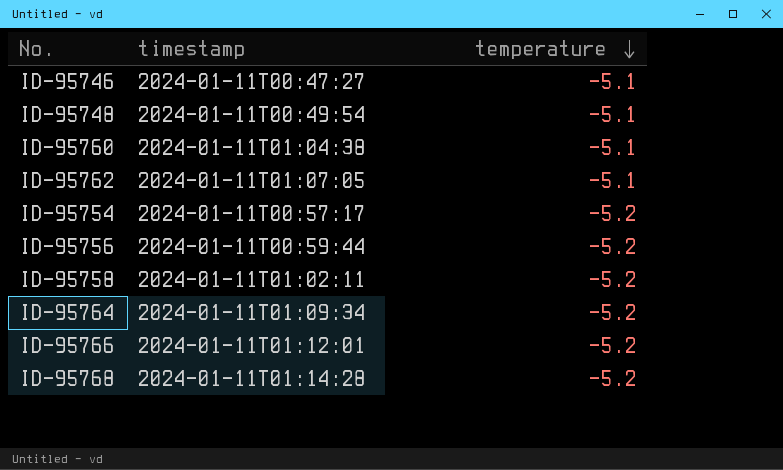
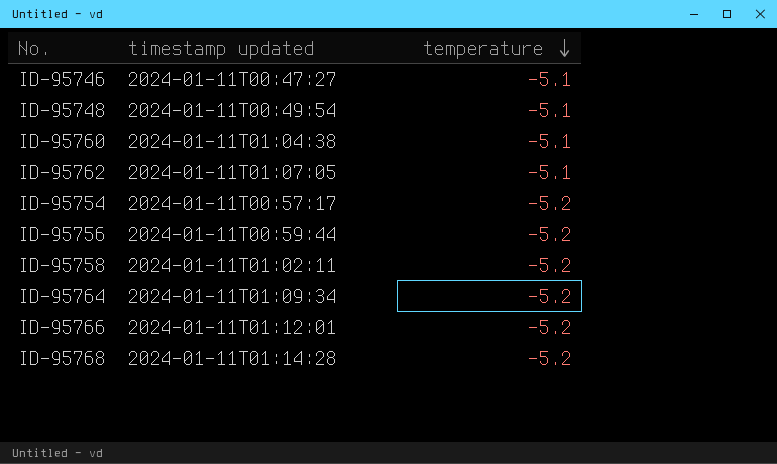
column name: timestamp -> timestamp updated

